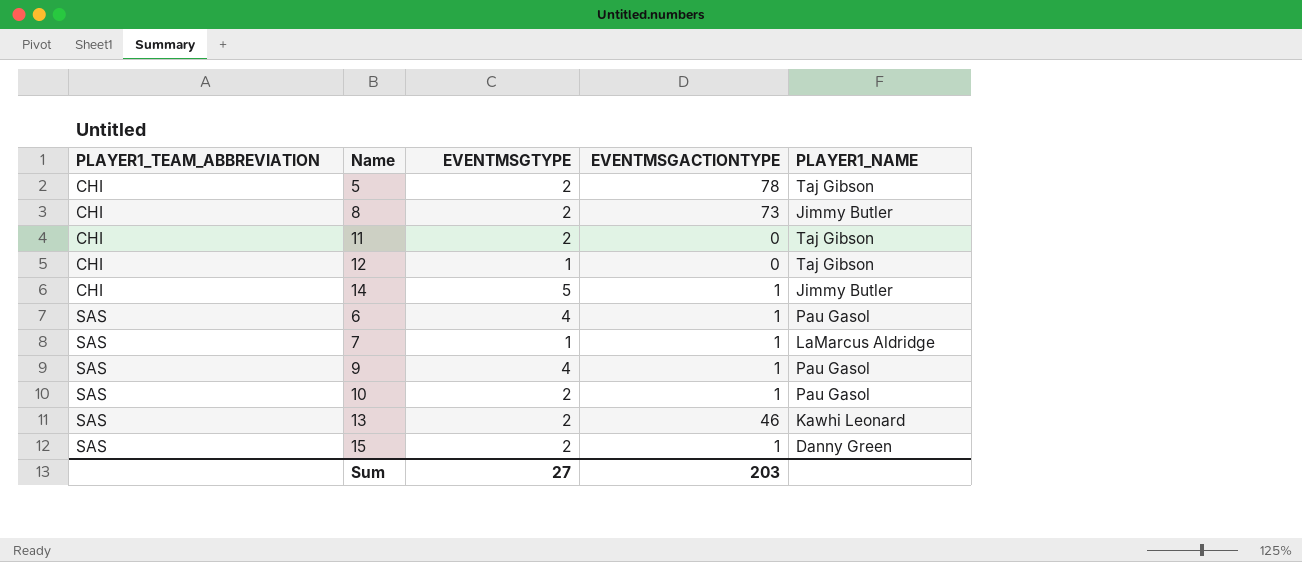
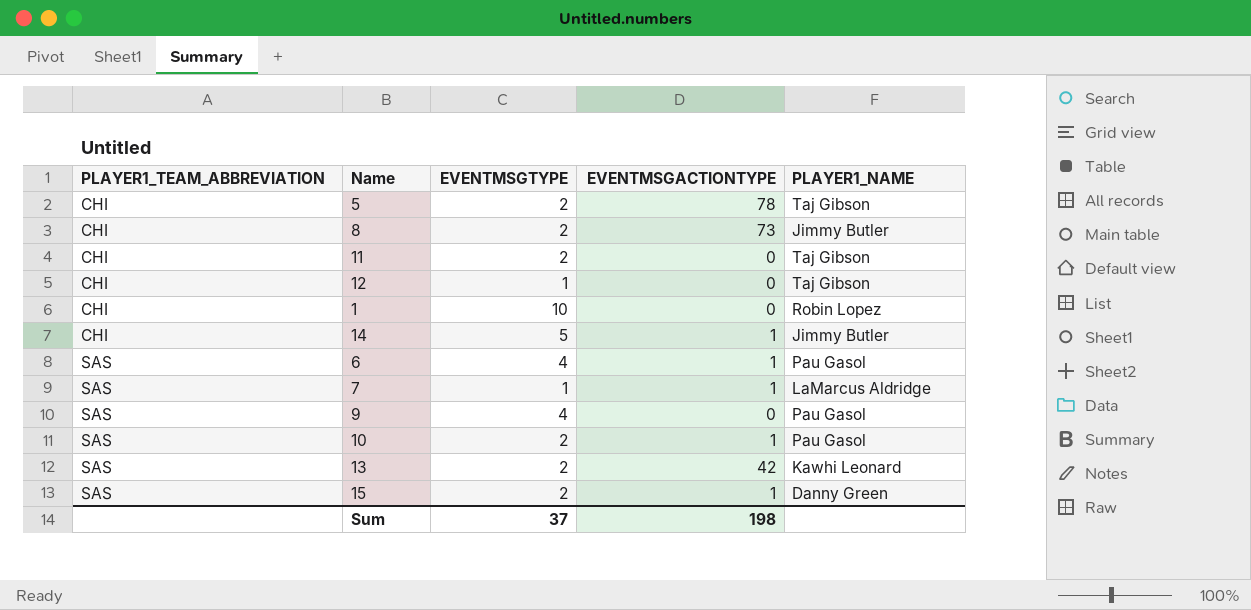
row 1: none -> CHI | 10 | 0 | Robin Lopez
9 | EVENTMSGACTIONTYPE: 1 -> 0
13 | EVENTMSGACTIONTYPE: 46 -> 42
Sum | EVENTMSGTYPE: 27 -> 37
Sum | EVENTMSGACTIONTYPE: 203 -> 198

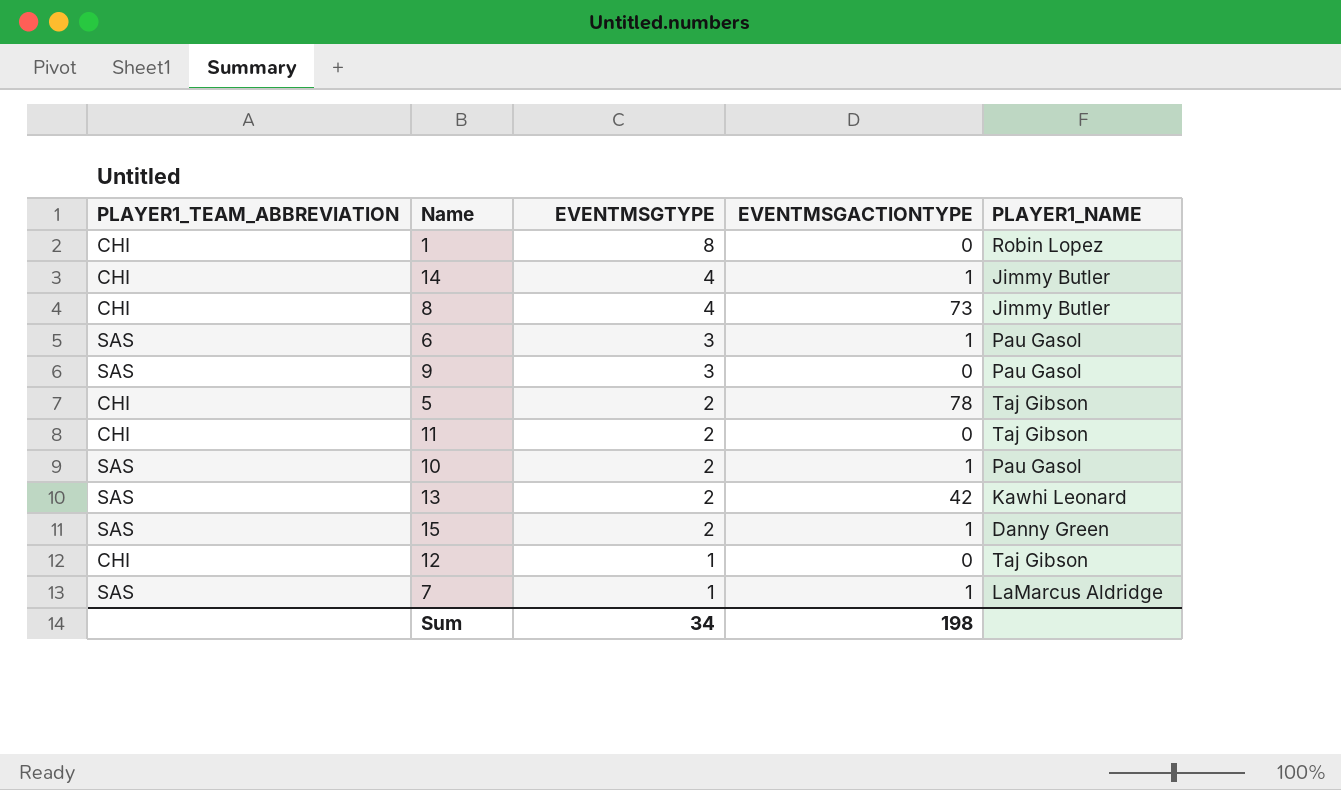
row order: PLAYER1_TEAM_ABBREVIATION ascending -> EVENTMSGTYPE descending
1 | EVENTMSGTYPE: 10 -> 8
14 | EVENTMSGTYPE: 5 -> 4
8 | EVENTMSGTYPE: 2 -> 4
6 | EVENTMSGTYPE: 4 -> 3
9 | EVENTMSGTYPE: 4 -> 3
Sum | EVENTMSGTYPE: 37 -> 34

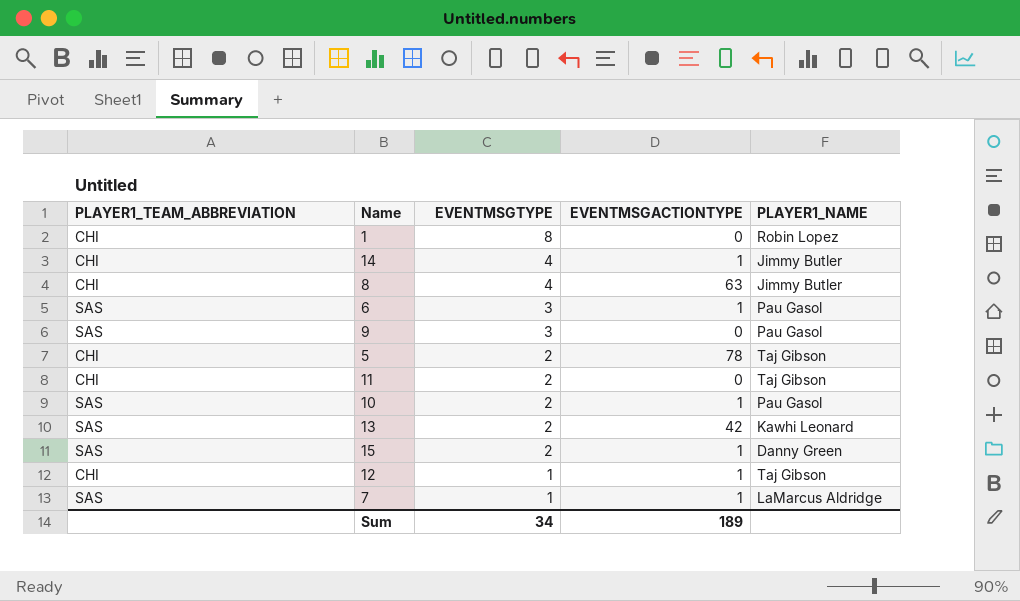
8 | EVENTMSGACTIONTYPE: 73 -> 63
12 | EVENTMSGACTIONTYPE: 0 -> 1
Sum | EVENTMSGACTIONTYPE: 198 -> 189

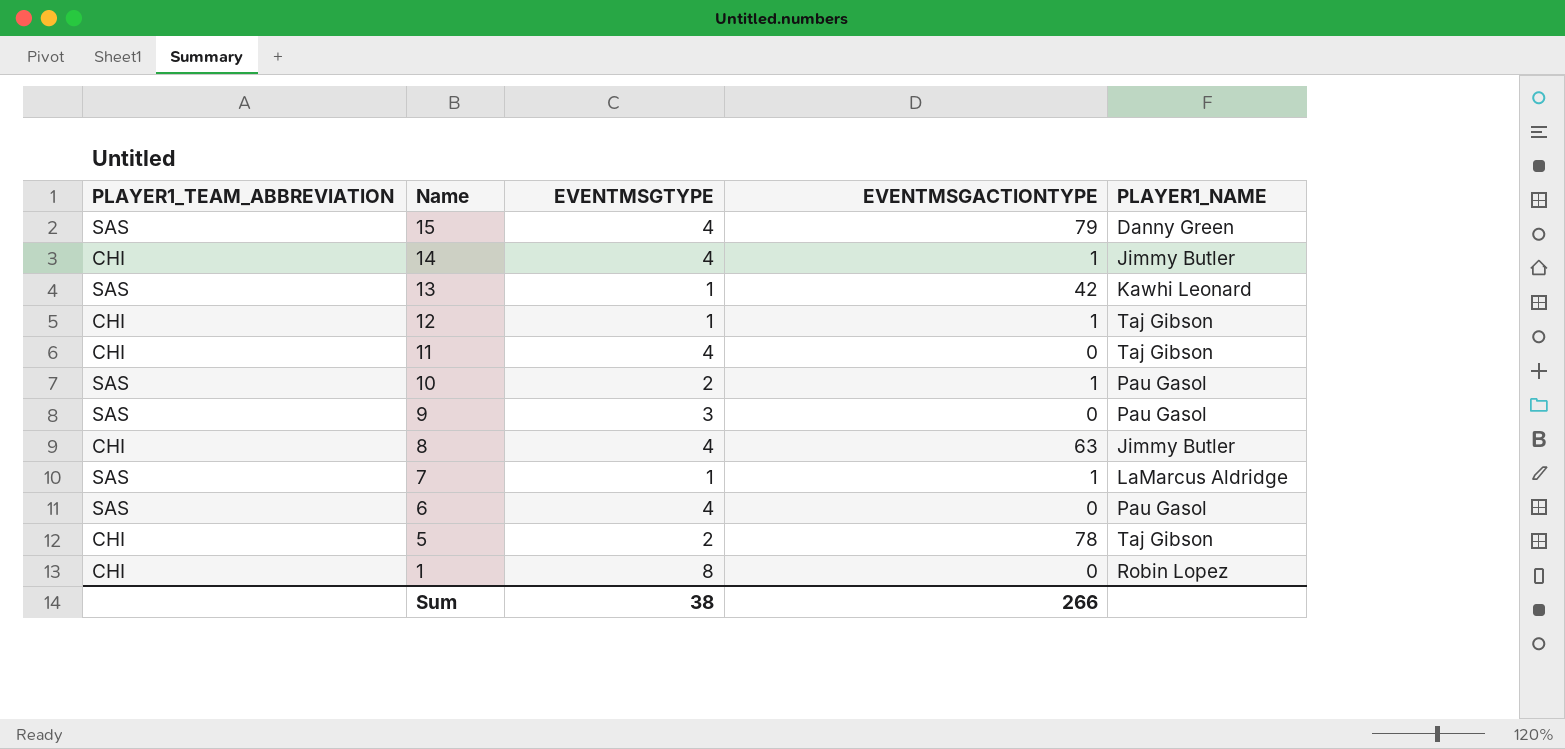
row order: EVENTMSGTYPE descending -> Name descending
15 | EVENTMSGTYPE: 2 -> 4
15 | EVENTMSGACTIONTYPE: 1 -> 79
13 | EVENTMSGTYPE: 2 -> 1
11 | EVENTMSGTYPE: 2 -> 4
6 | EVENTMSGTYPE: 3 -> 4
6 | EVENTMSGACTIONTYPE: 1 -> 0
Sum | EVENTMSGTYPE: 34 -> 38
Sum | EVENTMSGACTIONTYPE: 189 -> 266

